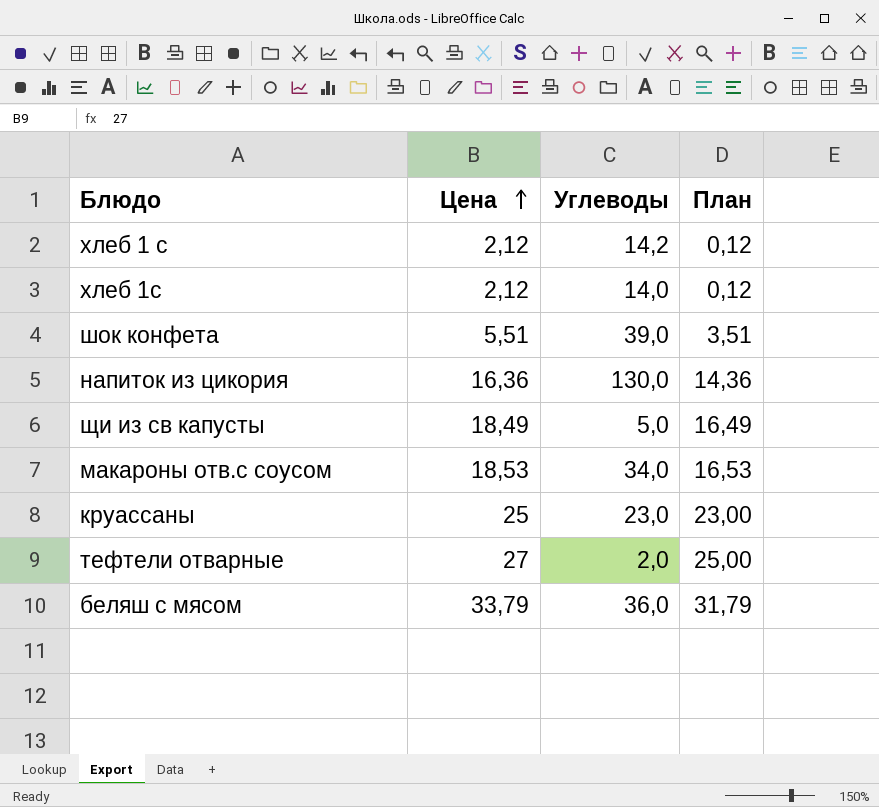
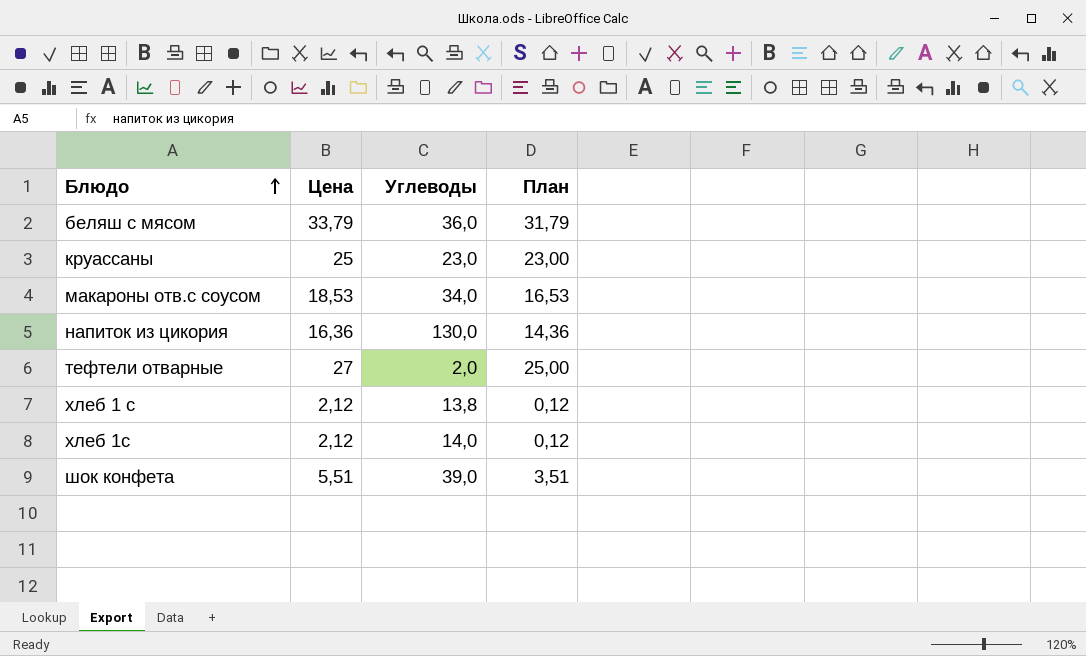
row order: Цена ascending -> Блюдо ascending
row щи из св капусты: 18,49 | 5,0 | 16,49 -> none
хлеб 1 с | Углеводы: 14,2 -> 13,8

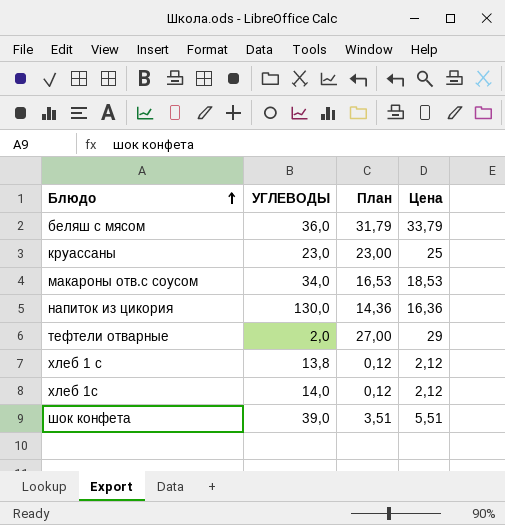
column name: Углеводы -> УГЛЕВОДЫ
column Цена | position: 2 -> 4
тефтели отварные | План: 25,00 -> 27,00
тефтели отварные | Цена: 27 -> 29

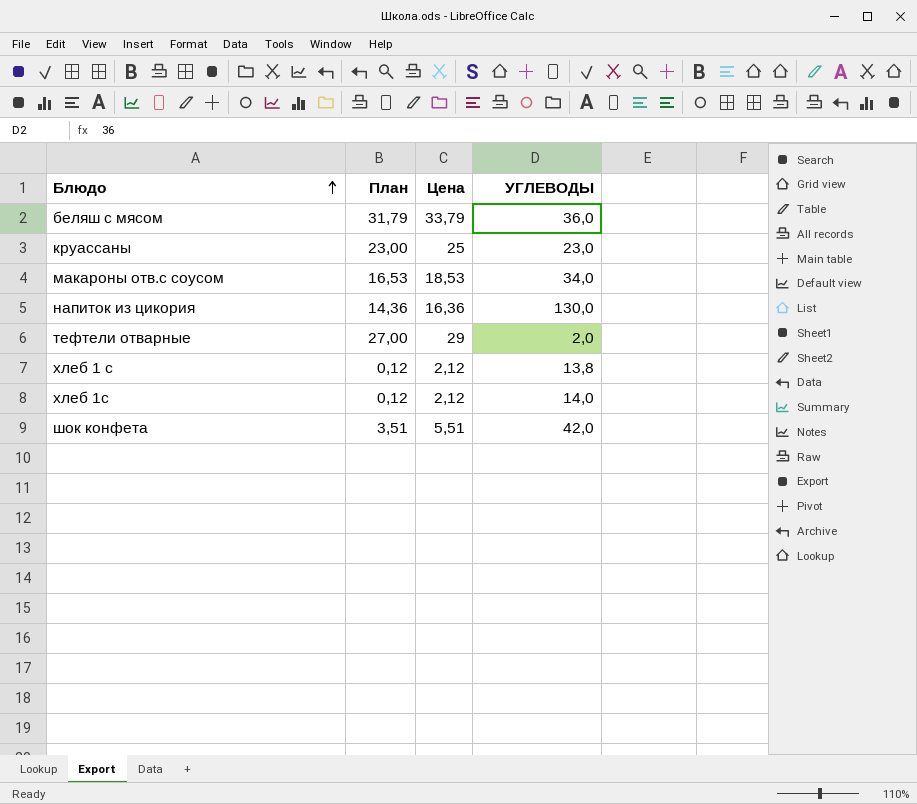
column УГЛЕВОДЫ | position: 2 -> 4
шок конфета | УГЛЕВОДЫ: 39,0 -> 42,0

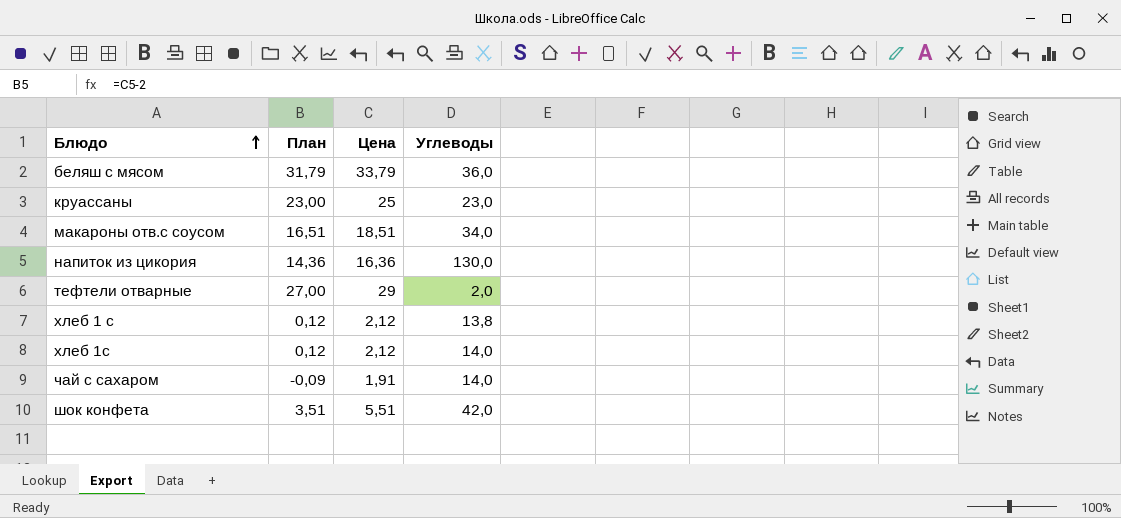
column name: УГЛЕВОДЫ -> Углеводы
макароны отв.с соусом | План: 16,53 -> 16,51
макароны отв.с соусом | Цена: 18,53 -> 18,51
row чай с сахаром: none -> -0,09 | 1,91 | 14,0

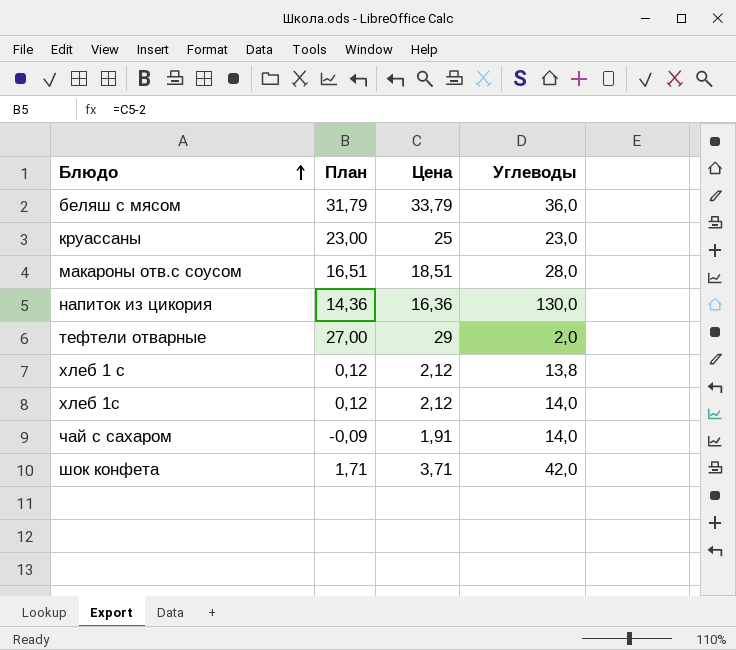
макароны отв.с соусом | Углеводы: 34,0 -> 28,0
шок конфета | План: 3,51 -> 1,71
шок конфета | Цена: 5,51 -> 3,71

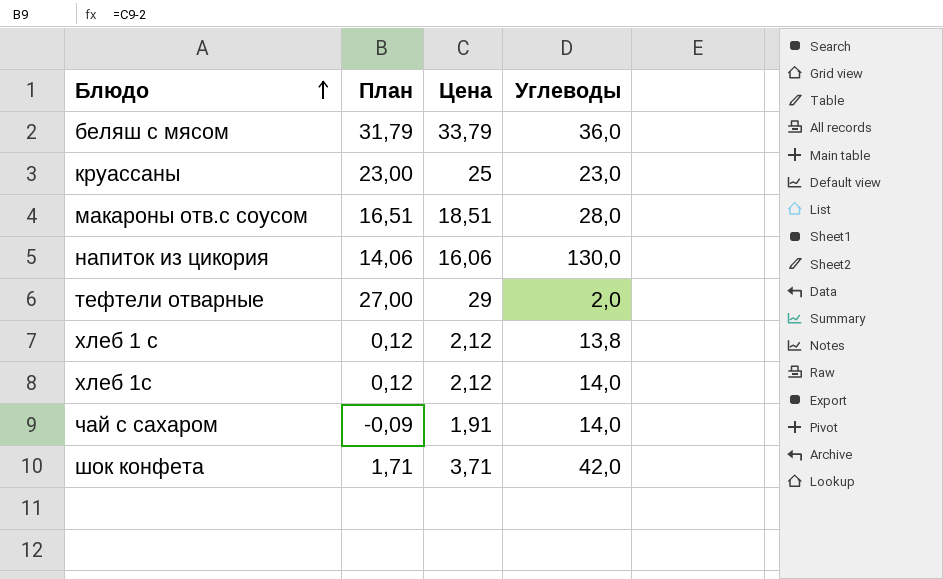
напиток из цикория | План: 14,36 -> 14,06
напиток из цикория | Цена: 16,36 -> 16,06

